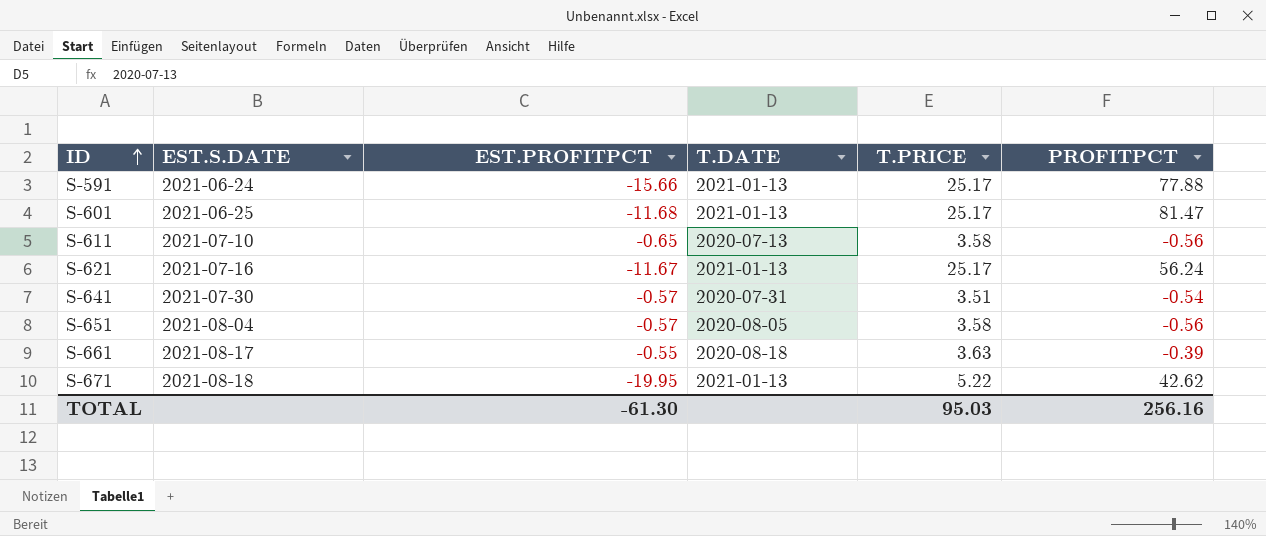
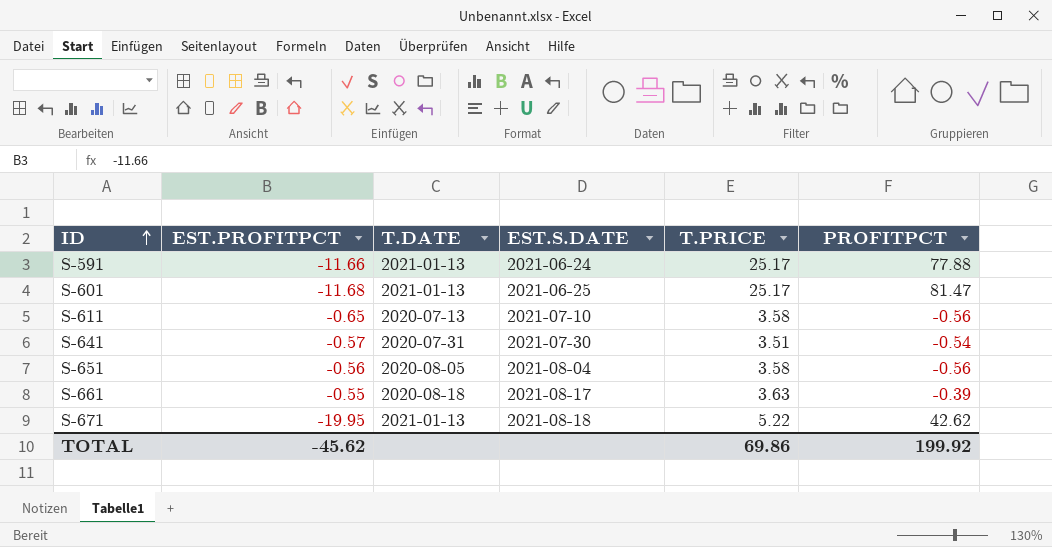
column EST.S.DATE | position: 2 -> 4
row S-621: 2021-07-16 | -11.67 | 2021-01-13 | 25.17 | 56.24 -> none
S-591 | EST.PROFITPCT: -15.66 -> -11.66
S-651 | EST.PROFITPCT: -0.57 -> -0.56
TOTAL | EST.PROFITPCT: -61.30 -> -45.62
TOTAL | T.PRICE: 95.03 -> 69.86
TOTAL | PROFITPCT: 256.16 -> 199.92

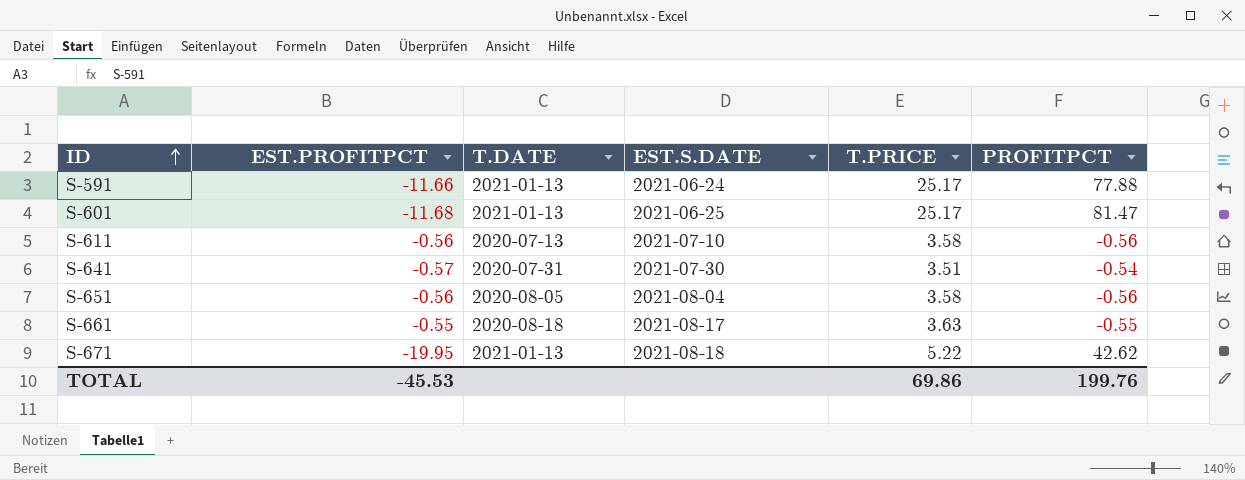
S-611 | EST.PROFITPCT: -0.65 -> -0.56
S-661 | PROFITPCT: -0.39 -> -0.55
TOTAL | EST.PROFITPCT: -45.62 -> -45.53
TOTAL | PROFITPCT: 199.92 -> 199.76

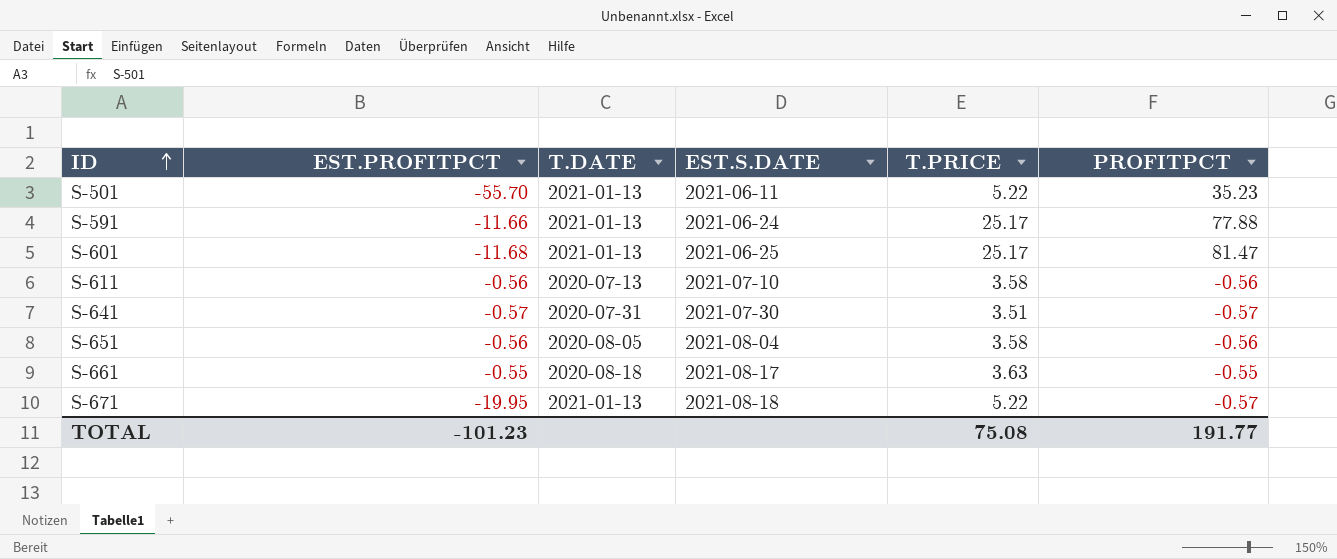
row S-501: none -> -55.70 | 2021-01-13 | 2021-06-11 | 5.22 | 35.23
S-641 | PROFITPCT: -0.54 -> -0.57
S-671 | PROFITPCT: 42.62 -> -0.57
TOTAL | EST.PROFITPCT: -45.53 -> -101.23
TOTAL | T.PRICE: 69.86 -> 75.08
TOTAL | PROFITPCT: 199.76 -> 191.77

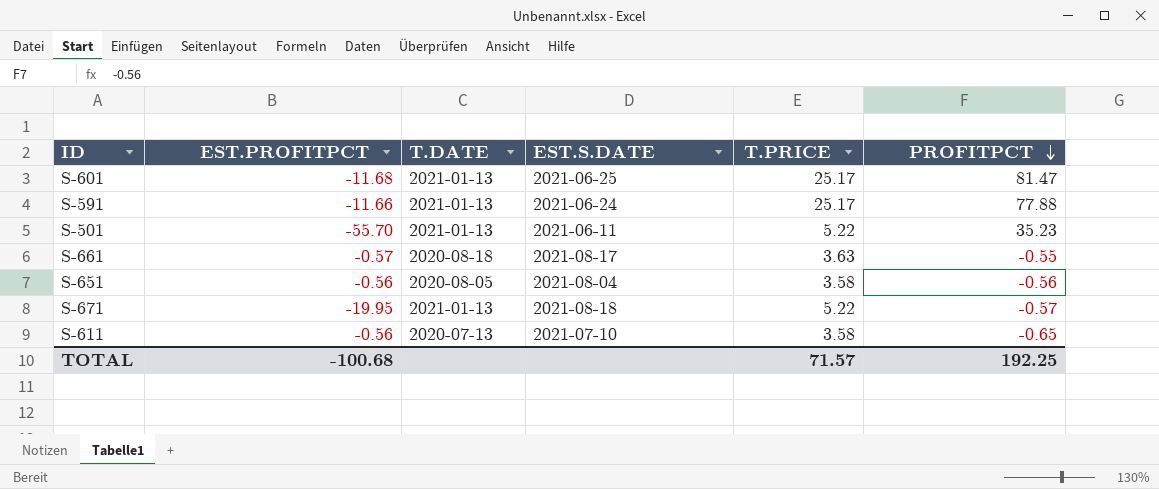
row order: ID ascending -> PROFITPCT descending
row S-641: -0.57 | 2020-07-31 | 2021-07-30 | 3.51 | -0.57 -> none
S-661 | EST.PROFITPCT: -0.55 -> -0.57
S-611 | PROFITPCT: -0.56 -> -0.65
TOTAL | EST.PROFITPCT: -101.23 -> -100.68
TOTAL | T.PRICE: 75.08 -> 71.57
TOTAL | PROFITPCT: 191.77 -> 192.25

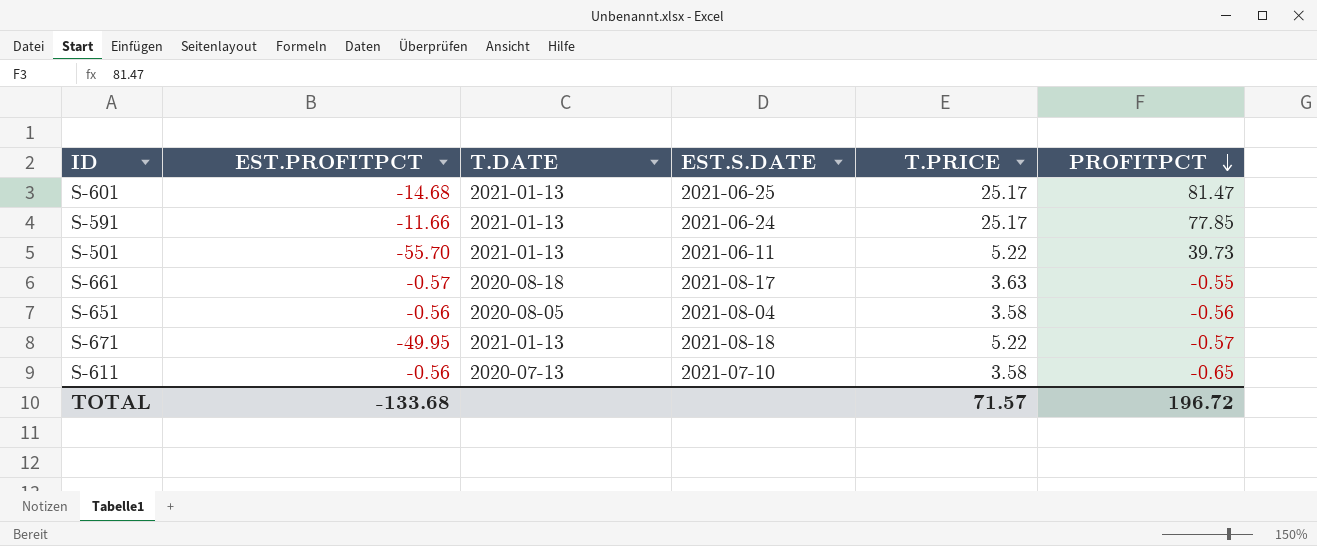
S-601 | EST.PROFITPCT: -11.68 -> -14.68
S-591 | PROFITPCT: 77.88 -> 77.85
S-501 | PROFITPCT: 35.23 -> 39.73
S-671 | EST.PROFITPCT: -19.95 -> -49.95
TOTAL | EST.PROFITPCT: -100.68 -> -133.68
TOTAL | PROFITPCT: 192.25 -> 196.72

